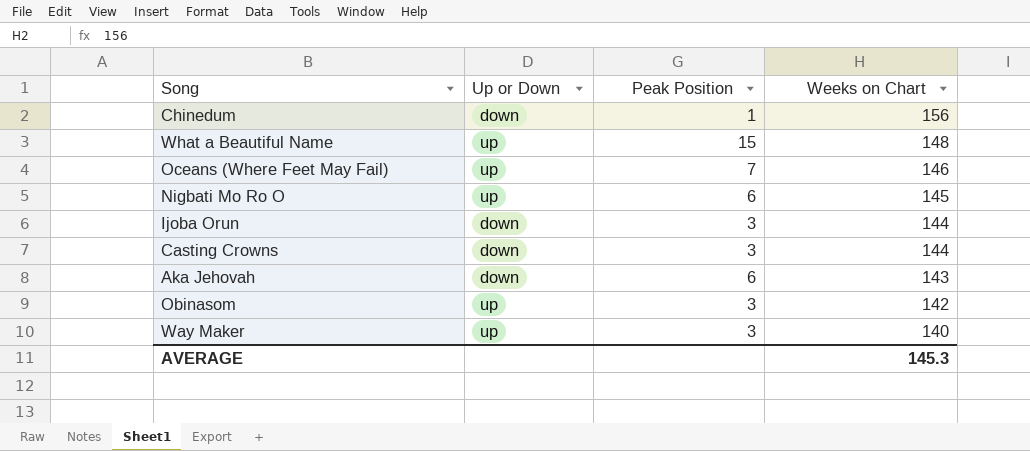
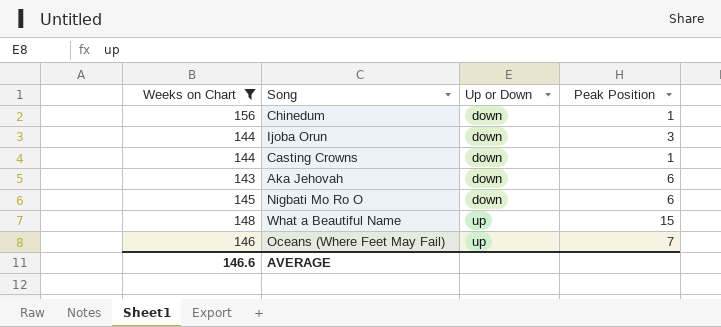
filter: none -> Weeks on Chart >= 143
row order: Weeks on Chart descending -> Up or Down ascending
column Weeks on Chart | position: 4 -> 1
Casting Crowns | Peak Position: 3 -> 1
Nigbati Mo Ro O | Up or Down: up -> down
AVERAGE | Weeks on Chart: 145.3 -> 146.6

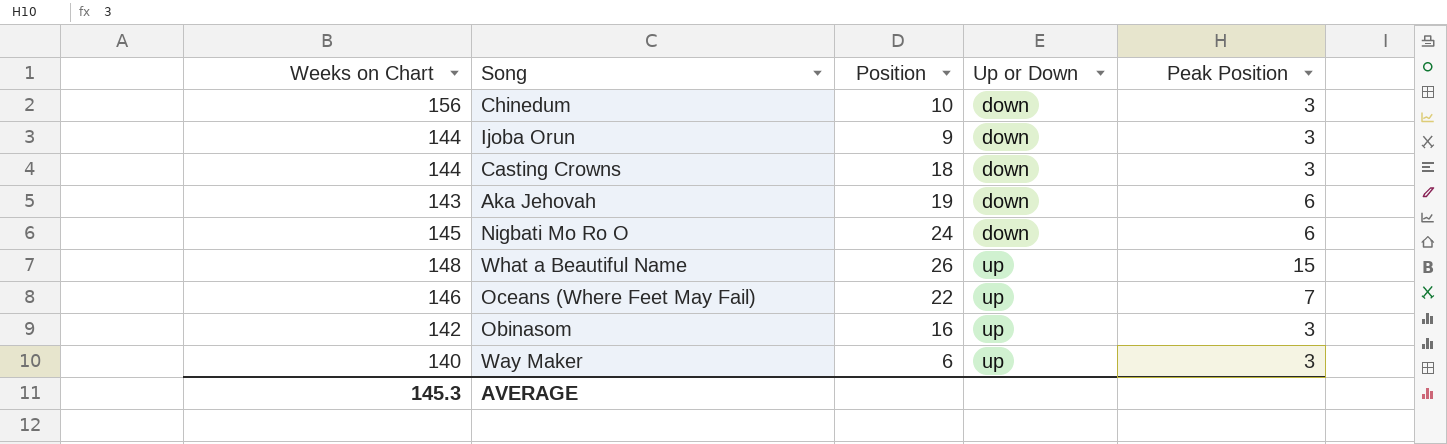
filter: Weeks on Chart >= 143 -> none
column Position | position: none -> 3
Chinedum | Peak Position: 1 -> 3
Casting Crowns | Peak Position: 1 -> 3
AVERAGE | Weeks on Chart: 146.6 -> 145.3

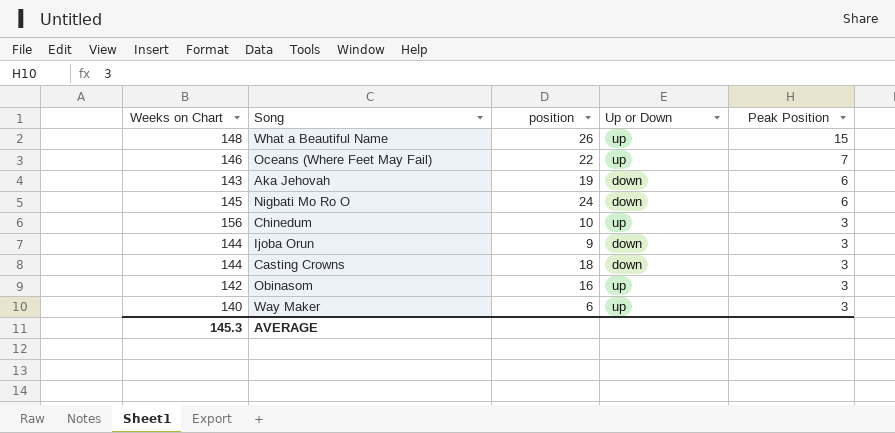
row order: Up or Down ascending -> Peak Position descending
column name: Position -> position
Chinedum | Up or Down: down -> up

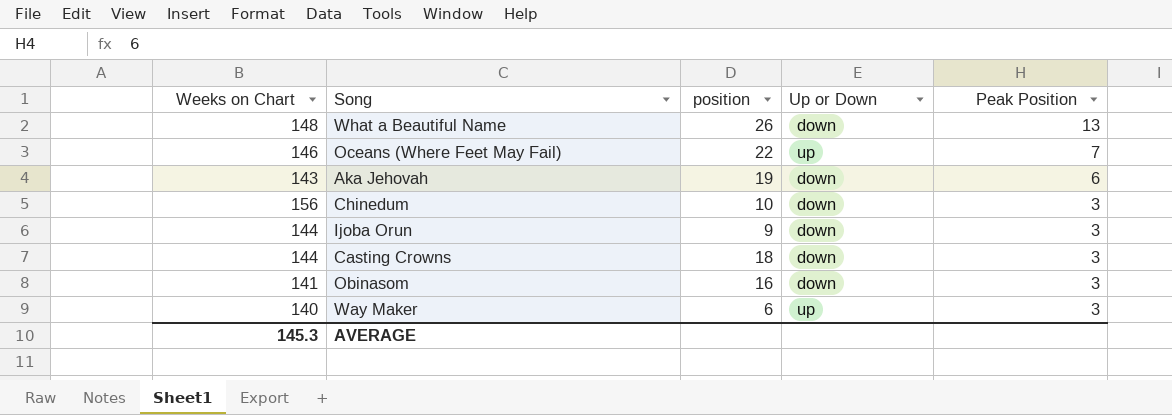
row Nigbati Mo Ro O: 145 | 24 | down | 6 -> none
What a Beautiful Name | Up or Down: up -> down
What a Beautiful Name | Peak Position: 15 -> 13
Chinedum | Up or Down: up -> down
Obinasom | Weeks on Chart: 142 -> 141
Obinasom | Up or Down: up -> down

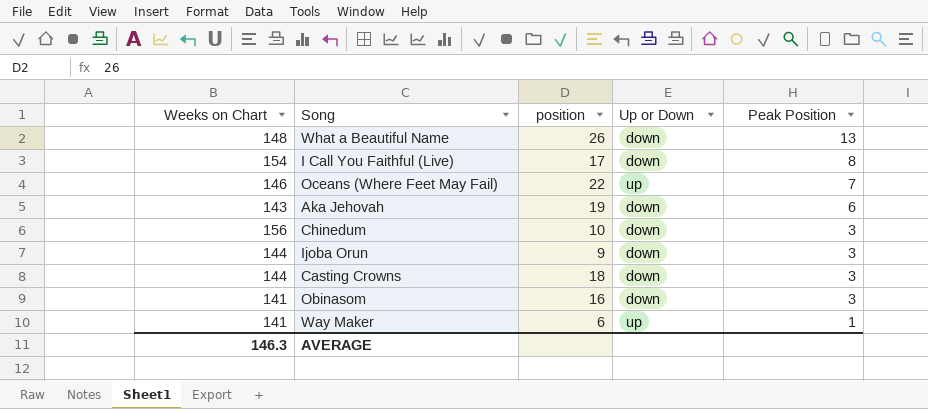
row I Call You Faithful (Live): none -> 154 | 17 | down | 8
Way Maker | Weeks on Chart: 140 -> 141
Way Maker | Peak Position: 3 -> 1
AVERAGE | Weeks on Chart: 145.3 -> 146.3

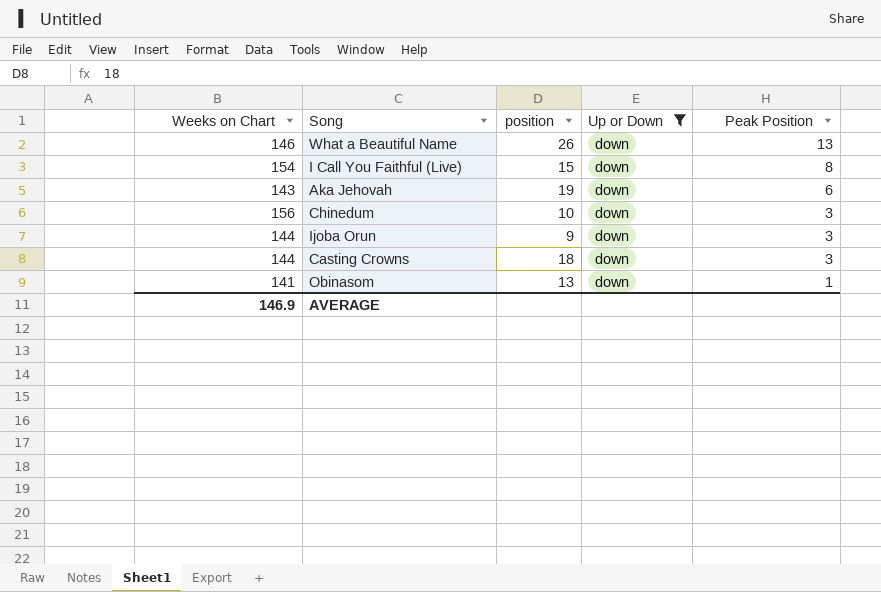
filter: none -> Up or Down = down
What a Beautiful Name | Weeks on Chart: 148 -> 146
I Call You Faithful (Live) | position: 17 -> 15
Obinasom | position: 16 -> 13
Obinasom | Peak Position: 3 -> 1
AVERAGE | Weeks on Chart: 146.3 -> 146.9

